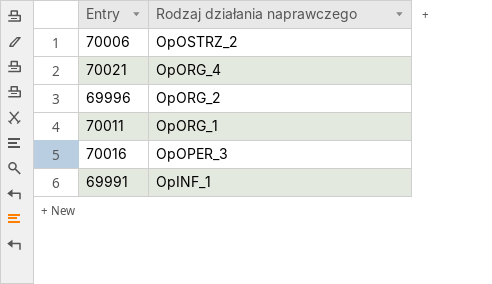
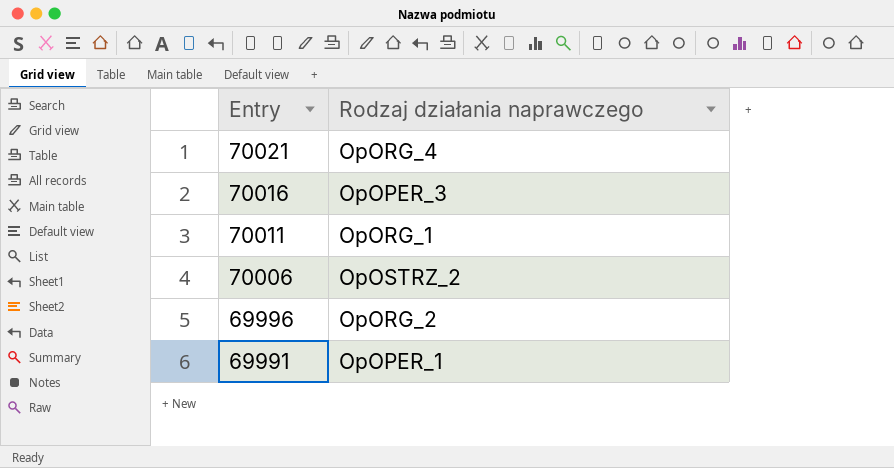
row order: Rodzaj działania naprawczego descending -> Entry descending
69991 | Rodzaj działania naprawczego: OpINF_1 -> OpOPER_1

